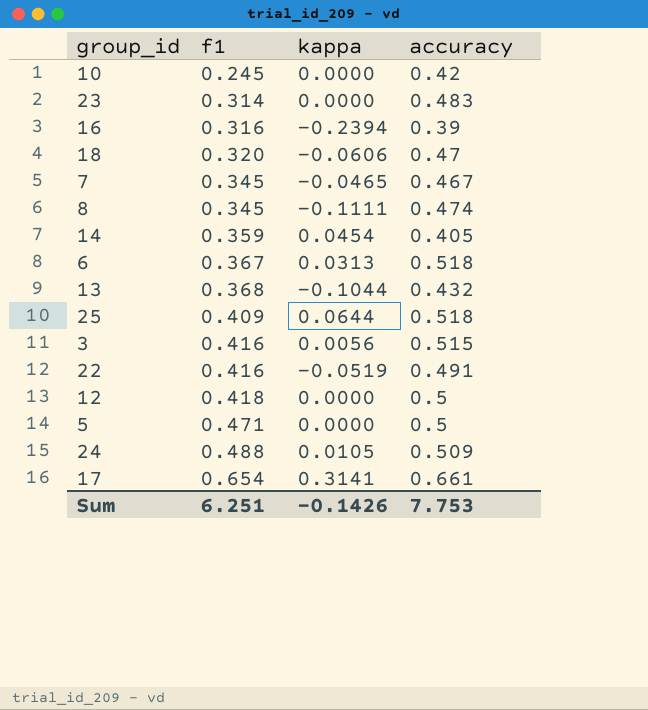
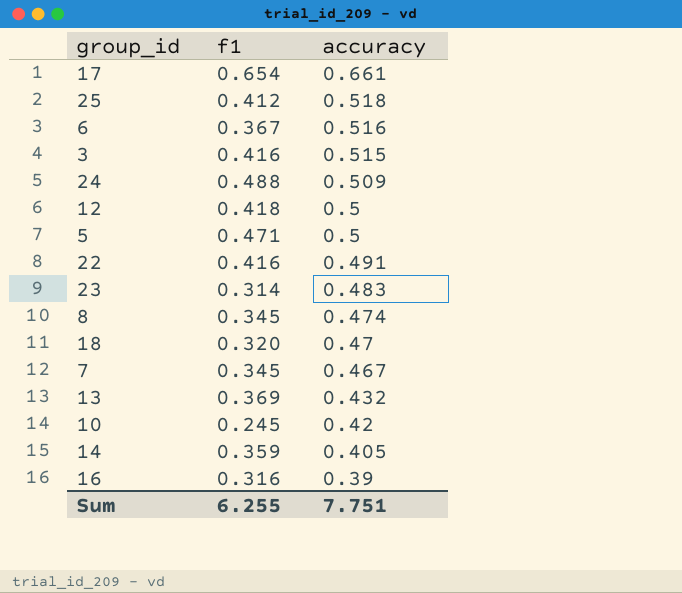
row order: f1 ascending -> accuracy descending
column kappa | position: 3 -> none
25 | f1: 0.409 -> 0.412
6 | accuracy: 0.518 -> 0.516
13 | f1: 0.368 -> 0.369
Sum | f1: 6.251 -> 6.255
Sum | accuracy: 7.753 -> 7.751

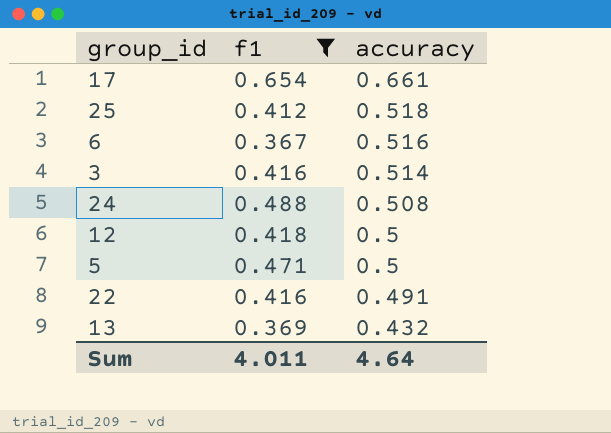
filter: none -> f1 >= 0.367
3 | accuracy: 0.515 -> 0.514
24 | accuracy: 0.509 -> 0.508
Sum | f1: 6.255 -> 4.011
Sum | accuracy: 7.751 -> 4.64

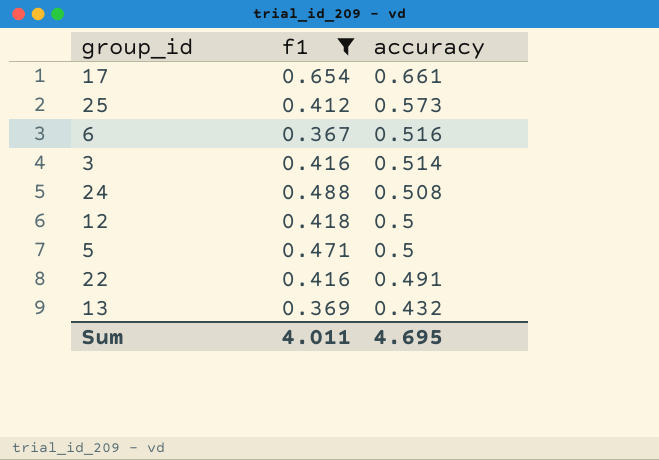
25 | accuracy: 0.518 -> 0.573
Sum | accuracy: 4.64 -> 4.695

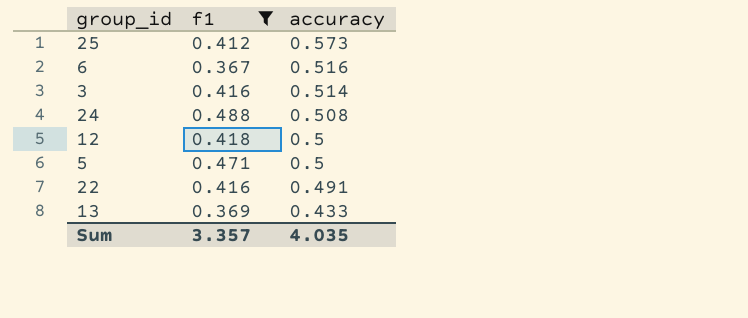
row 17: 0.654 | 0.661 -> none
13 | accuracy: 0.432 -> 0.433
Sum | f1: 4.011 -> 3.357
Sum | accuracy: 4.695 -> 4.035

